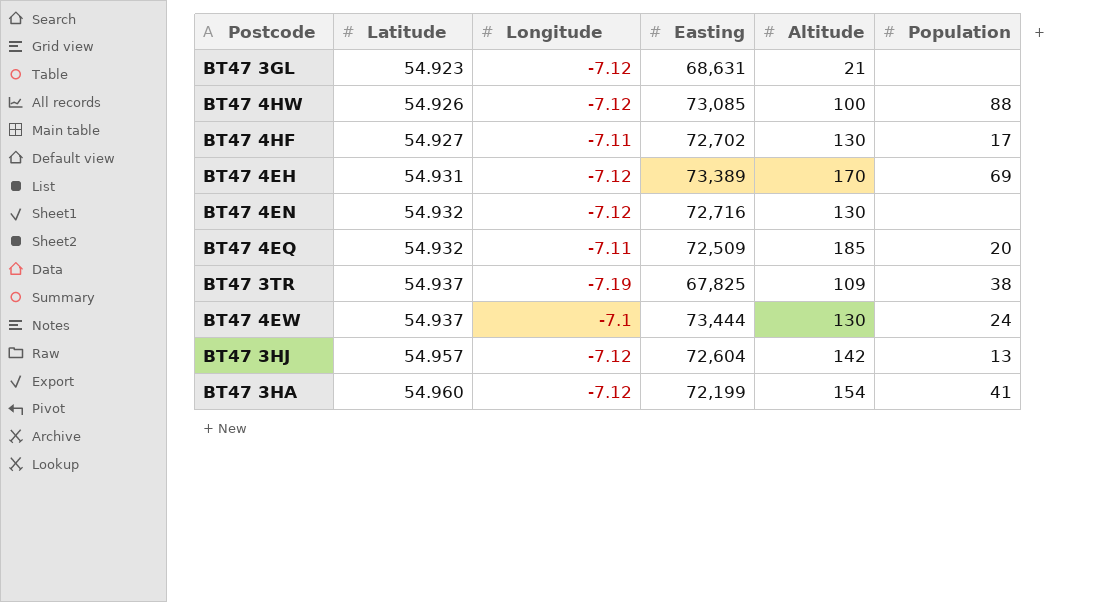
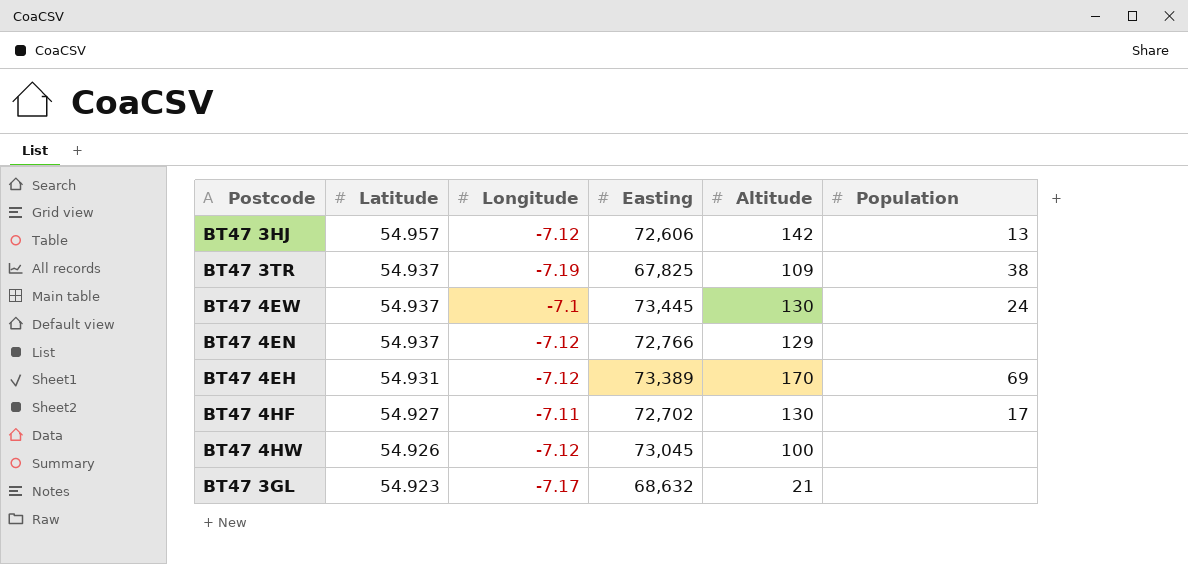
row order: Latitude ascending -> Latitude descending
row BT47 4EQ: 54.932 | -7.11 | 72,509 | 185 | 20 -> none
row BT47 3HA: 54.960 | -7.12 | 72,199 | 154 | 41 -> none
BT47 3HJ | Easting: 72,604 -> 72,606
BT47 4EW | Easting: 73,444 -> 73,445
BT47 4EN | Latitude: 54.932 -> 54.937
BT47 4EN | Easting: 72,716 -> 72,766
BT47 4EN | Altitude: 130 -> 129
BT47 4HW | Easting: 73,085 -> 73,045
BT47 4HW | Population: 88 -> none
BT47 3GL | Longitude: -7.12 -> -7.17
BT47 3GL | Easting: 68,631 -> 68,632

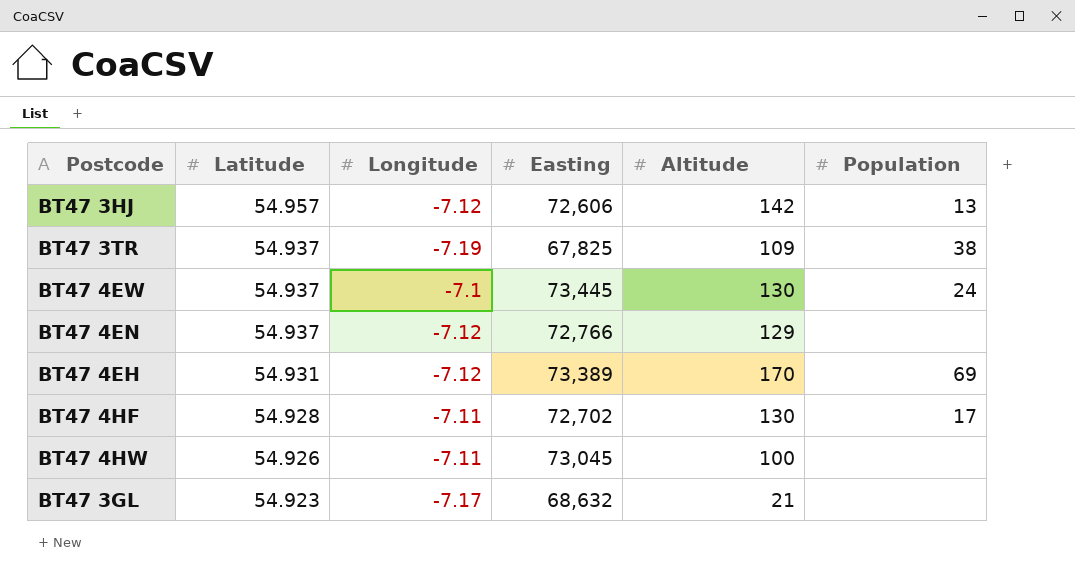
BT47 4HF | Latitude: 54.927 -> 54.928
BT47 4HW | Longitude: -7.12 -> -7.11

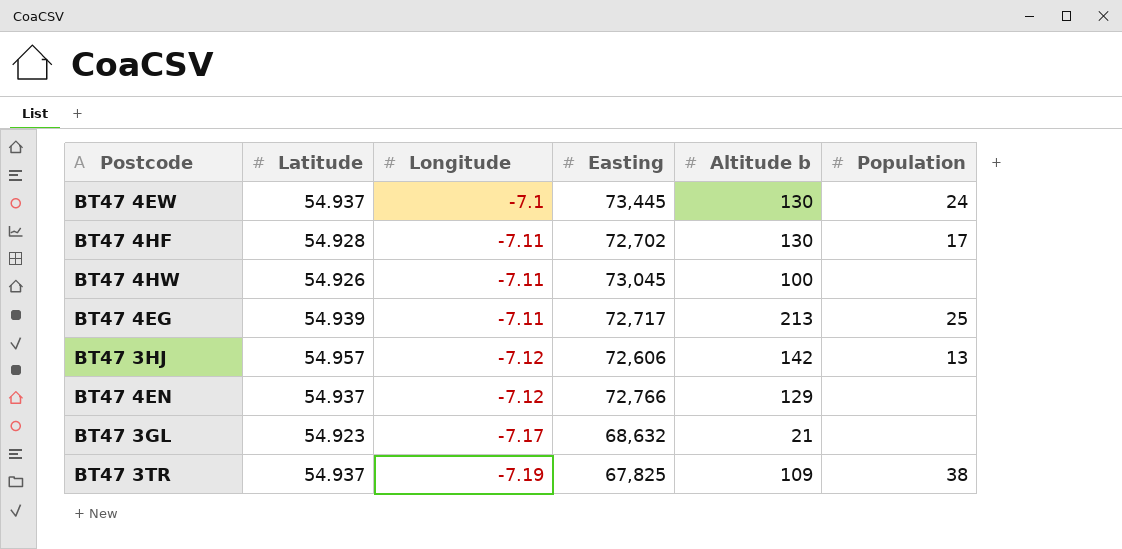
row order: Latitude descending -> Longitude descending
column name: Altitude -> Altitude b
row BT47 4EH: 54.931 | -7.12 | 73,389 | 170 | 69 -> none
row BT47 4EG: none -> 54.939 | -7.11 | 72,717 | 213 | 25

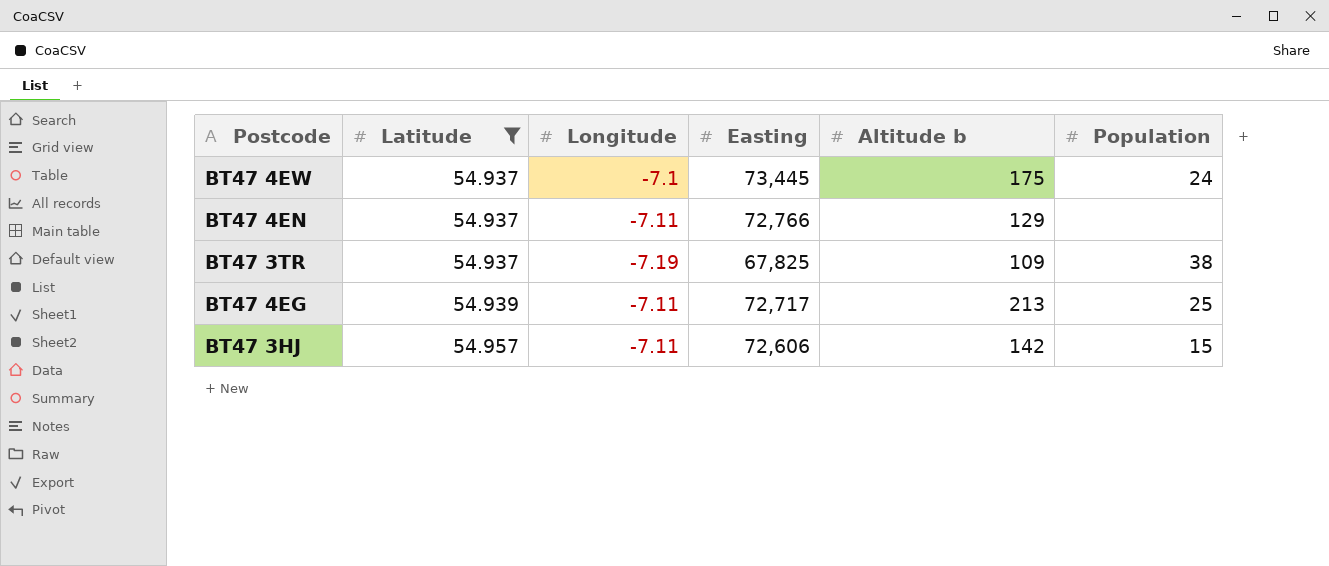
filter: none -> Latitude >= 54.937
row order: Longitude descending -> Latitude ascending
BT47 4EW | Altitude b: 130 -> 175
BT47 4EN | Longitude: -7.12 -> -7.11
BT47 3HJ | Longitude: -7.12 -> -7.11
BT47 3HJ | Population: 13 -> 15

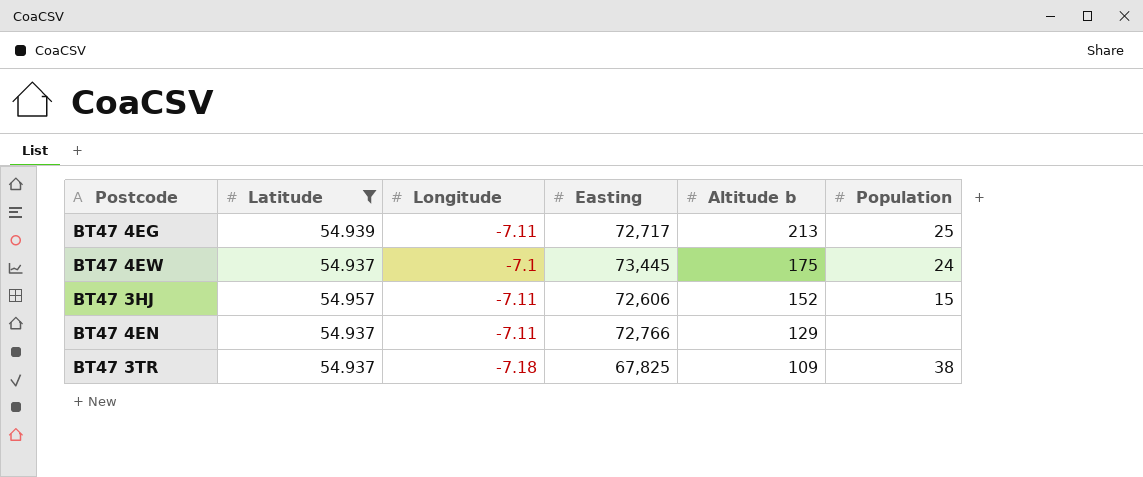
row order: Latitude ascending -> Altitude b descending
BT47 3HJ | Altitude b: 142 -> 152
BT47 3TR | Longitude: -7.19 -> -7.18

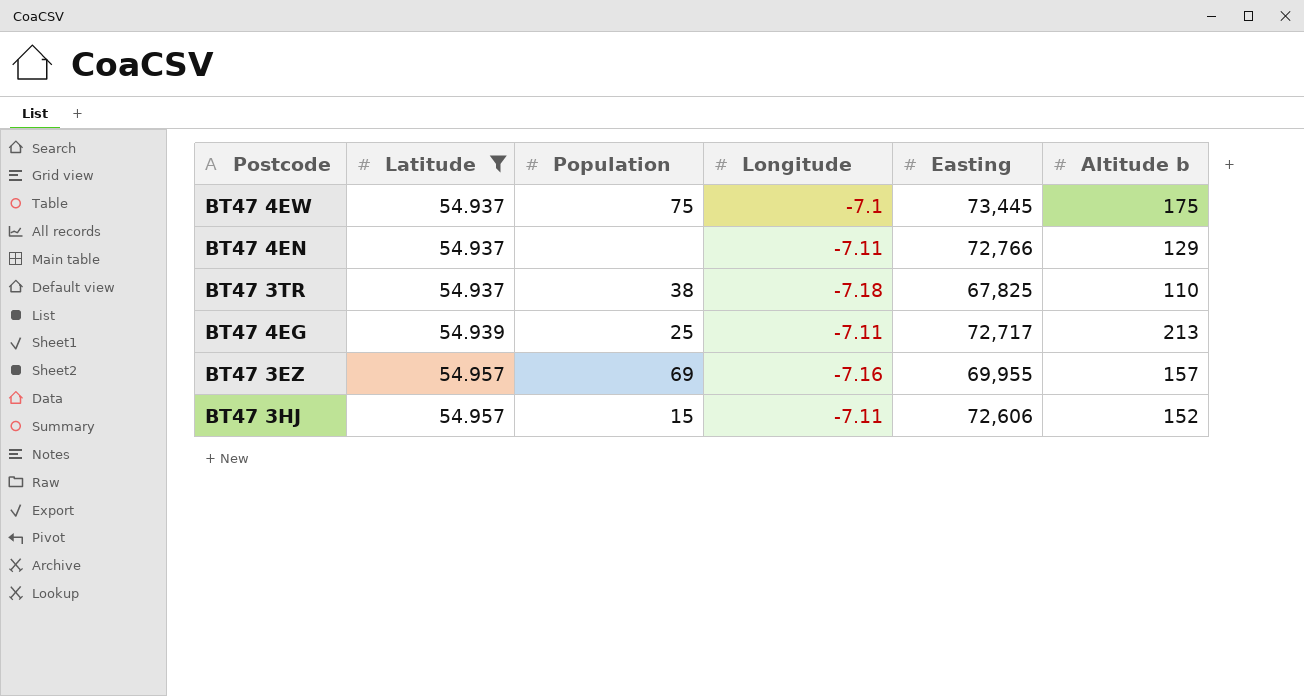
row order: Altitude b descending -> Latitude ascending
column Population | position: 6 -> 3
BT47 4EW | Population: 24 -> 75
BT47 3TR | Altitude b: 109 -> 110
row BT47 3EZ: none -> 54.957 | 69 | -7.16 | 69,955 | 157

